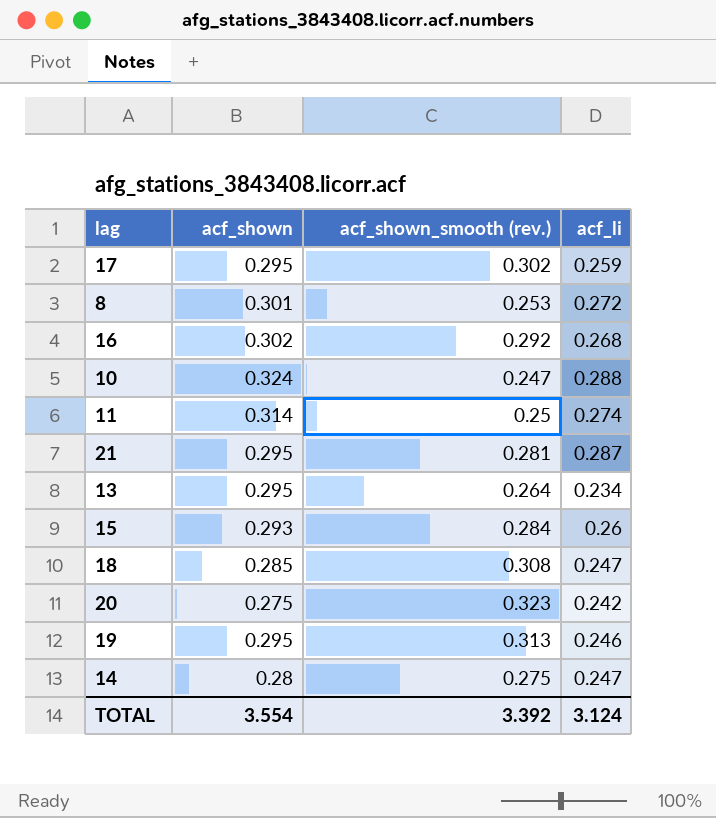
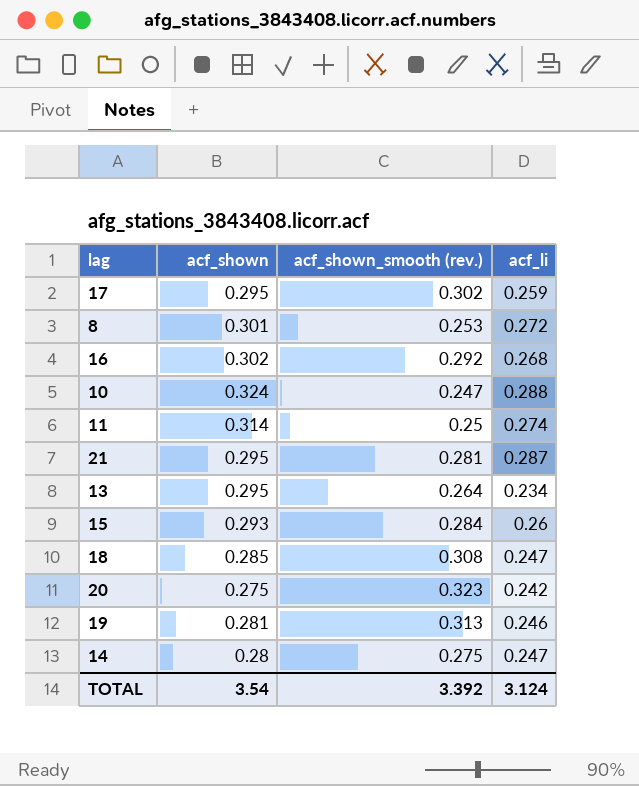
19 | acf_shown: 0.295 -> 0.281
TOTAL | acf_shown: 3.554 -> 3.54

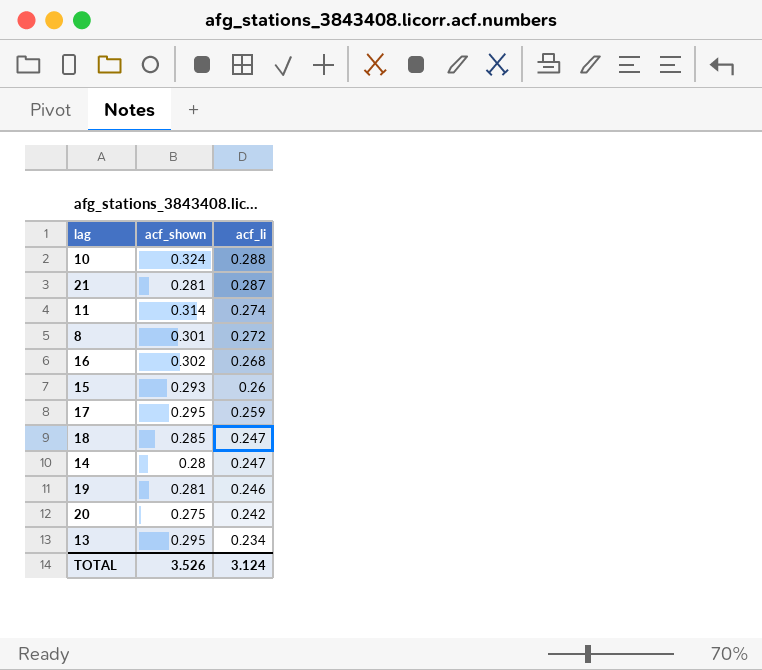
row order: none -> acf_li descending
column acf_shown_smooth (rev.) | position: 3 -> none
21 | acf_shown: 0.295 -> 0.281
TOTAL | acf_shown: 3.54 -> 3.526

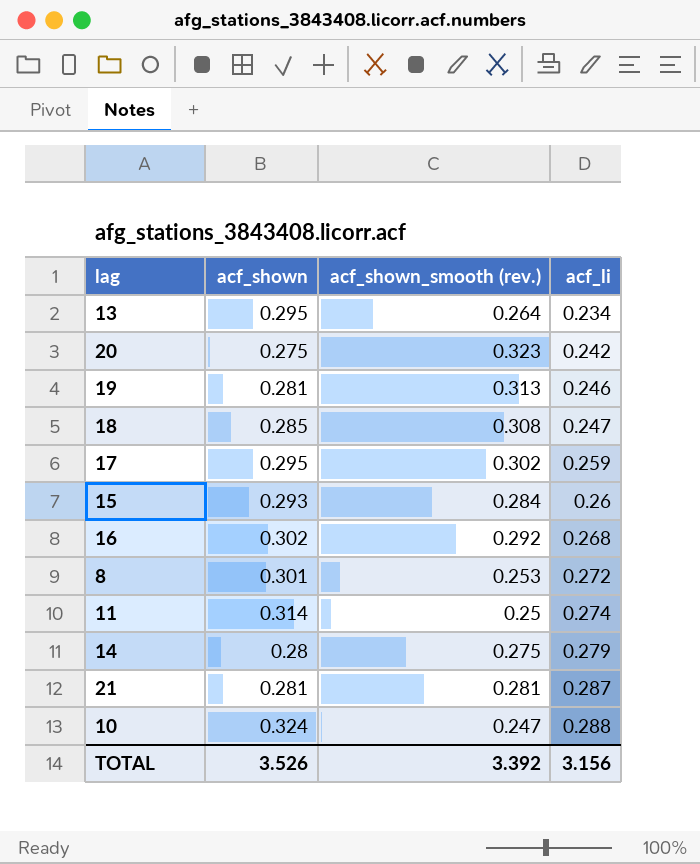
row order: acf_li descending -> acf_li ascending
column acf_shown_smooth (rev.) | position: none -> 3
14 | acf_li: 0.247 -> 0.279
TOTAL | acf_li: 3.124 -> 3.156

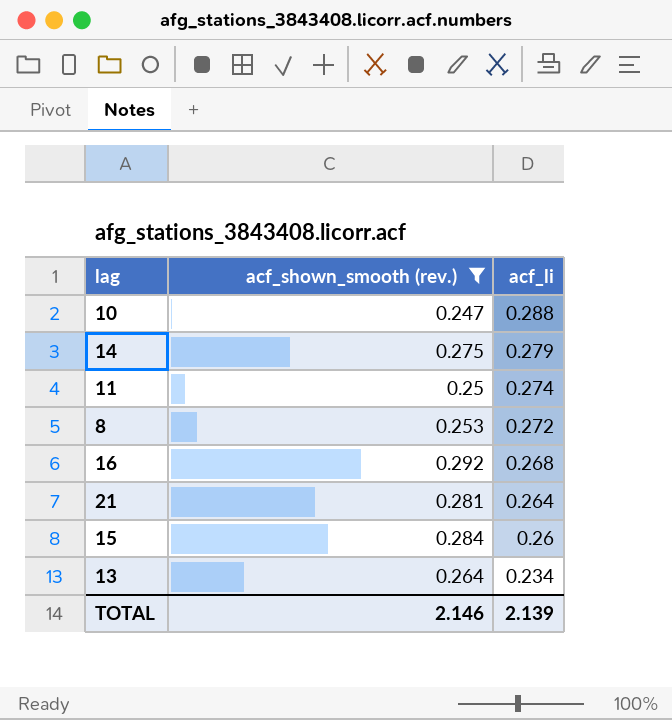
filter: none -> acf_shown_smooth (rev.) <= 0.292
row order: acf_li ascending -> acf_li descending
column acf_shown | position: 2 -> none
21 | acf_li: 0.287 -> 0.264
TOTAL | acf_shown_smooth (rev.): 3.392 -> 2.146
TOTAL | acf_li: 3.156 -> 2.139

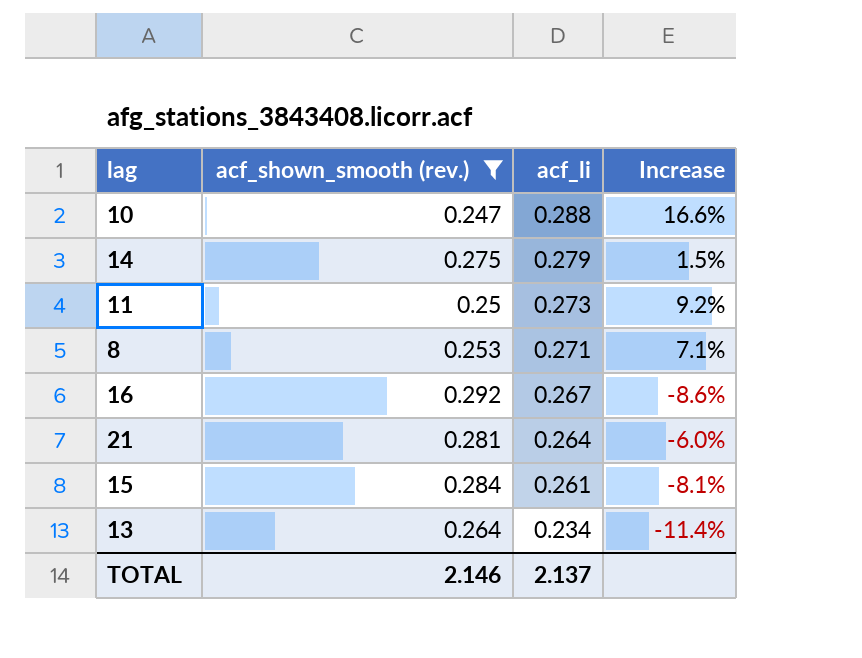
column Increase | formula: none -> ([acf_li] - [acf_shown_smooth (rev.)]) / [acf_shown_smooth (rev.)]
11 | acf_li: 0.274 -> 0.273
8 | acf_li: 0.272 -> 0.271
16 | acf_li: 0.268 -> 0.267
15 | acf_li: 0.26 -> 0.261
TOTAL | acf_li: 2.139 -> 2.137

